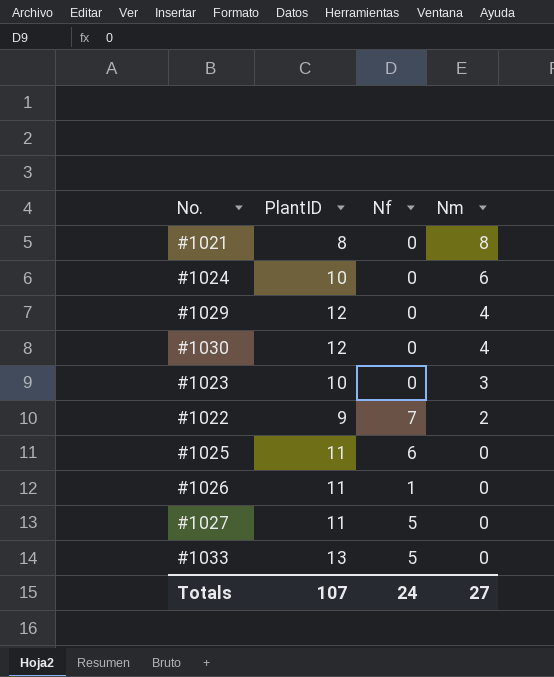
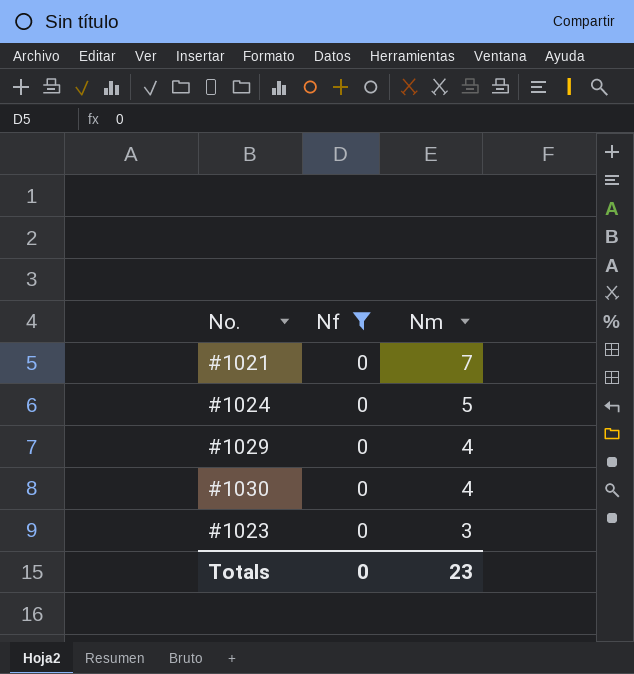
filter: none -> Nf = 0
column PlantID | position: 2 -> none
#1021 | Nm: 8 -> 7
#1024 | Nm: 6 -> 5
Totals | Nf: 24 -> 0
Totals | Nm: 27 -> 23

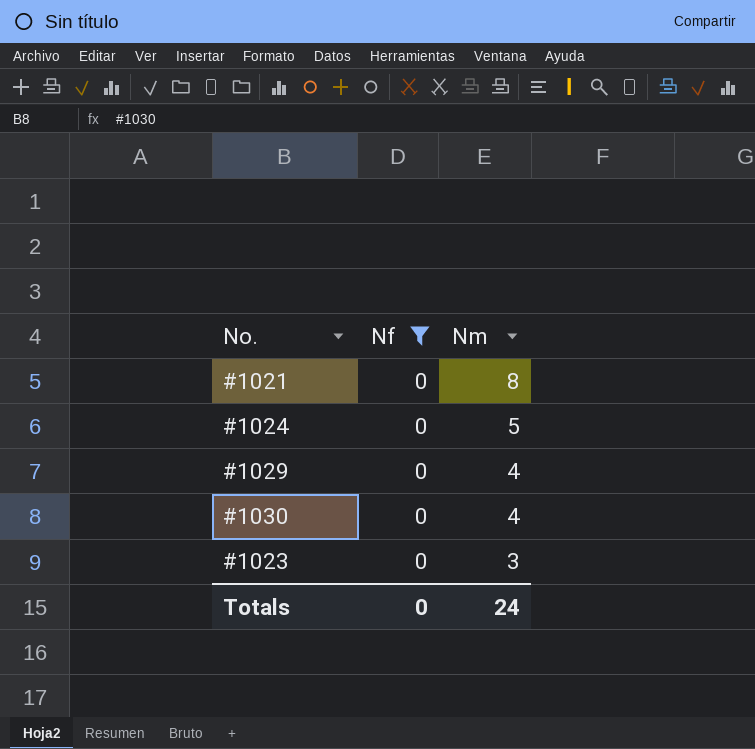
#1021 | Nm: 7 -> 8
Totals | Nm: 23 -> 24

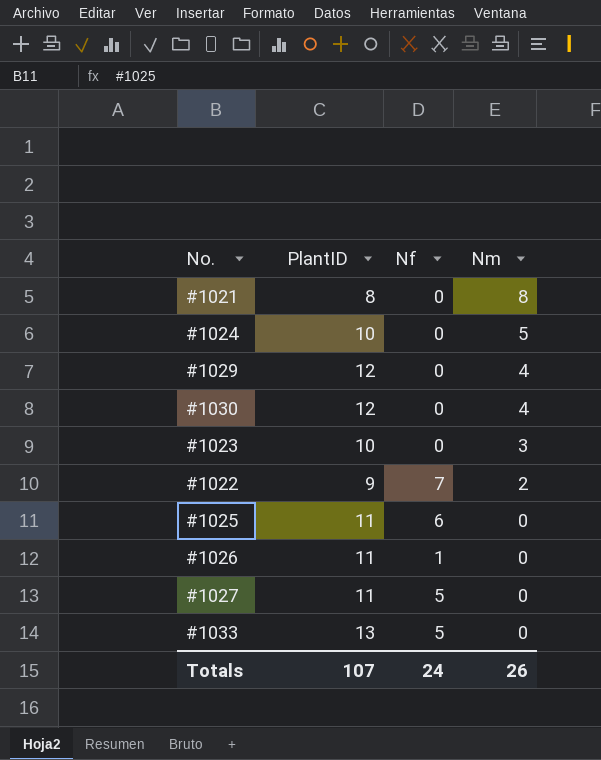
filter: Nf = 0 -> none
column PlantID | position: none -> 2
Totals | Nf: 0 -> 24
Totals | Nm: 24 -> 26

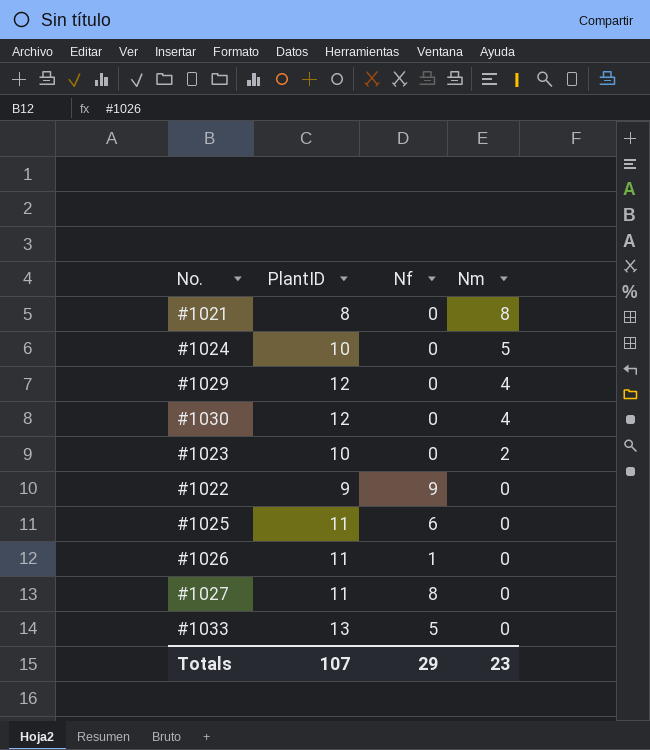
#1023 | Nm: 3 -> 2
#1022 | Nf: 7 -> 9
#1022 | Nm: 2 -> 0
#1027 | Nf: 5 -> 8
Totals | Nf: 24 -> 29
Totals | Nm: 26 -> 23

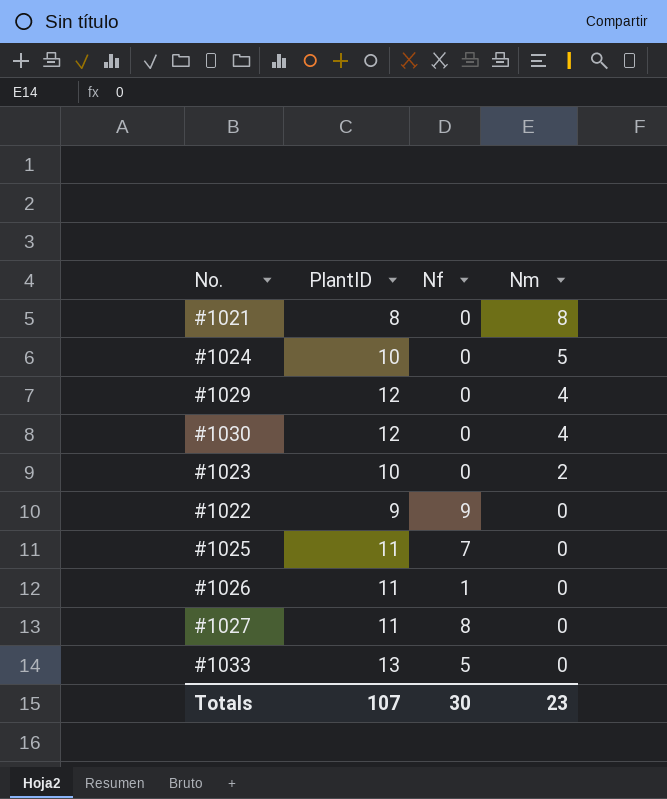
#1025 | Nf: 6 -> 7
Totals | Nf: 29 -> 30

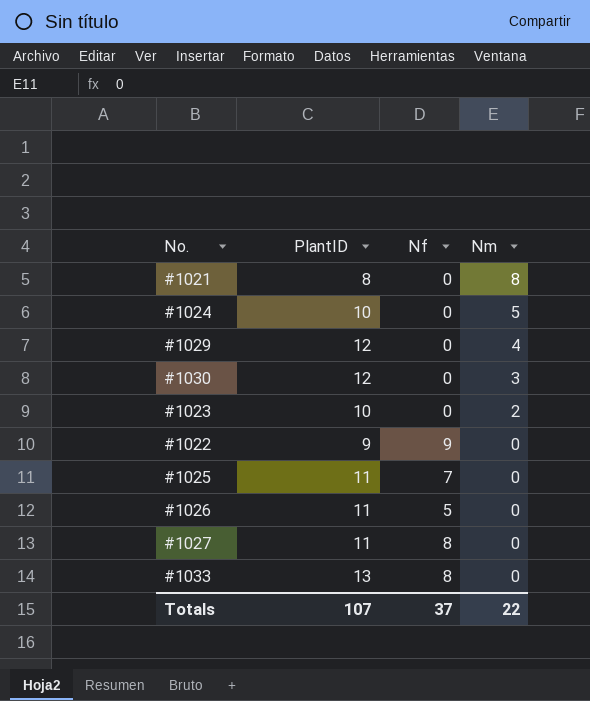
#1030 | Nm: 4 -> 3
#1026 | Nf: 1 -> 5
#1033 | Nf: 5 -> 8
Totals | Nf: 30 -> 37
Totals | Nm: 23 -> 22

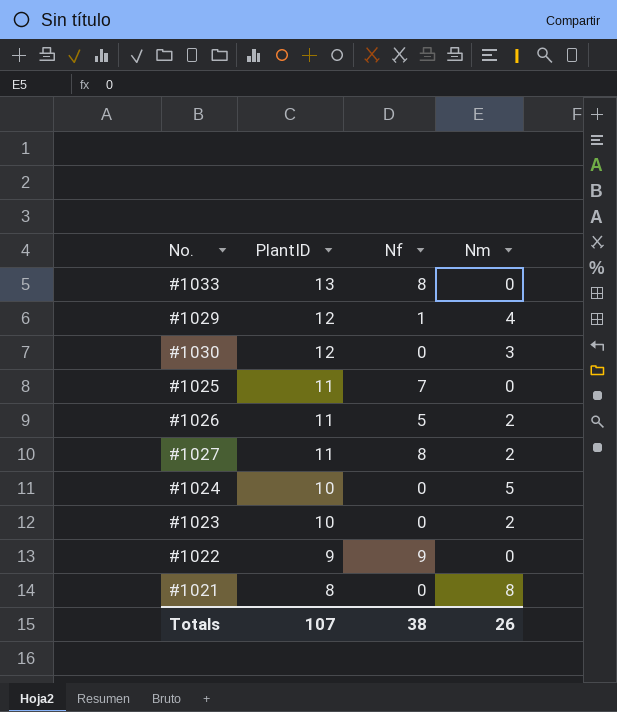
row order: Nm descending -> PlantID descending
#1029 | Nf: 0 -> 1
#1026 | Nm: 0 -> 2
#1027 | Nm: 0 -> 2
Totals | Nf: 37 -> 38
Totals | Nm: 22 -> 26

